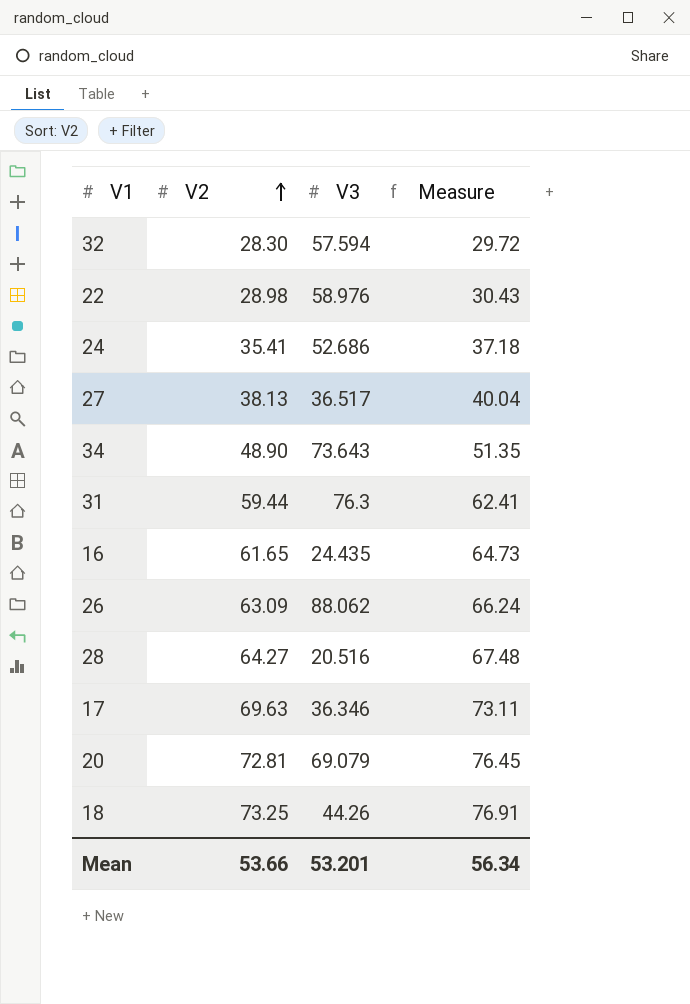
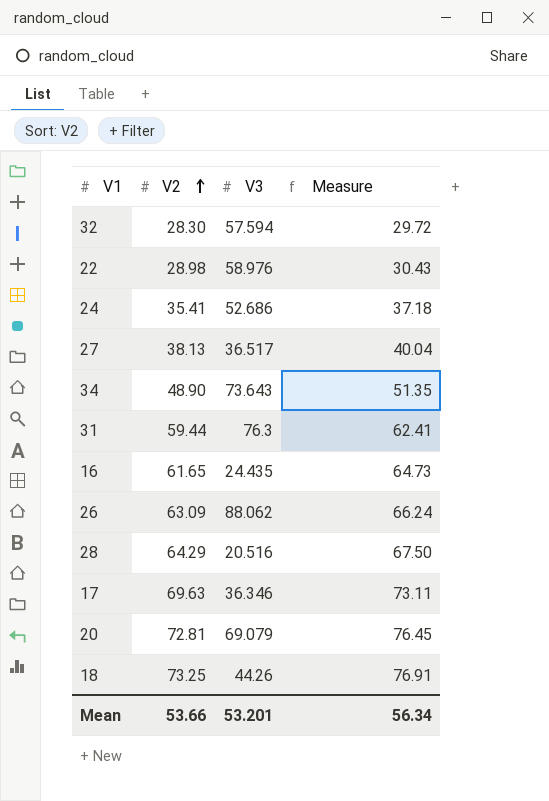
28 | V2: 64.27 -> 64.29
28 | Measure: 67.48 -> 67.50

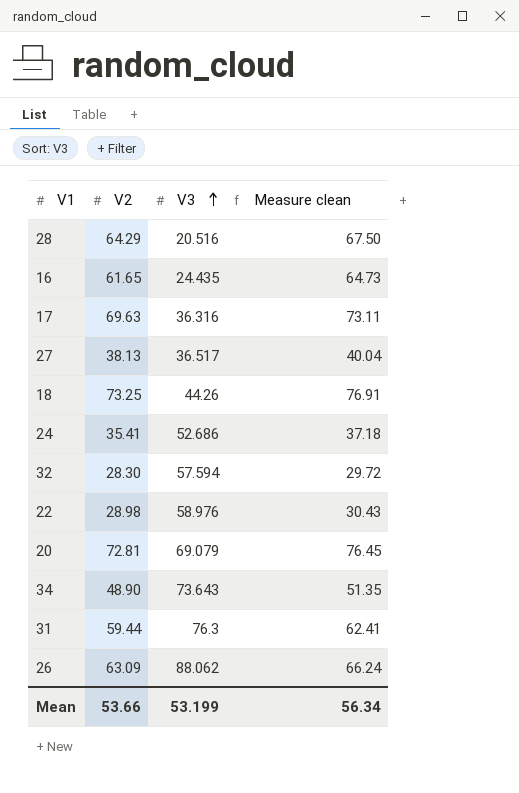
row order: V2 ascending -> V3 ascending
column name: Measure -> Measure clean
17 | V3: 36.346 -> 36.316
Mean | V3: 53.201 -> 53.199

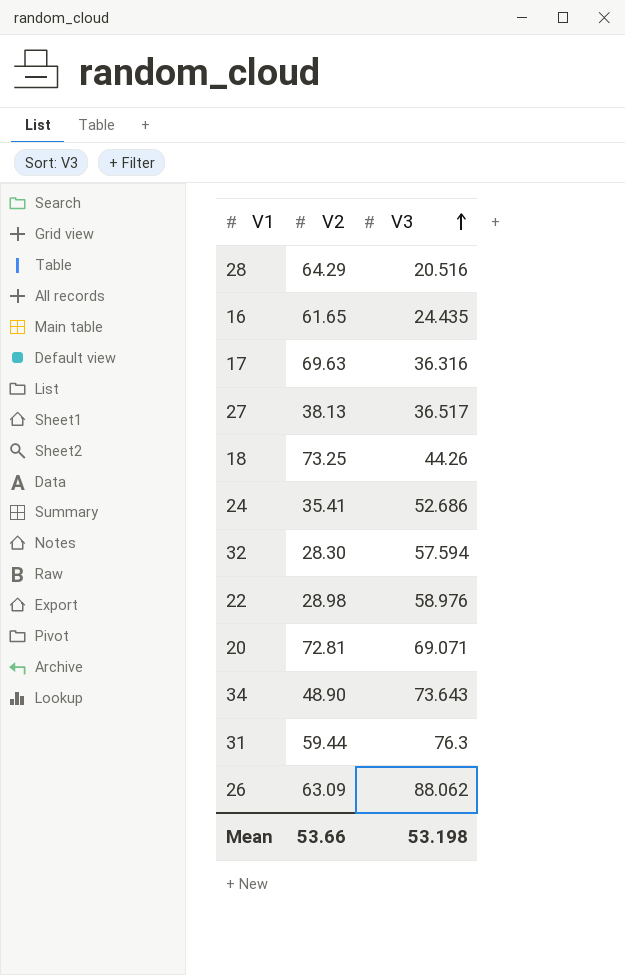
column Measure clean | formula: [V2] * 1.05 -> none
20 | V3: 69.079 -> 69.071
Mean | V3: 53.199 -> 53.198

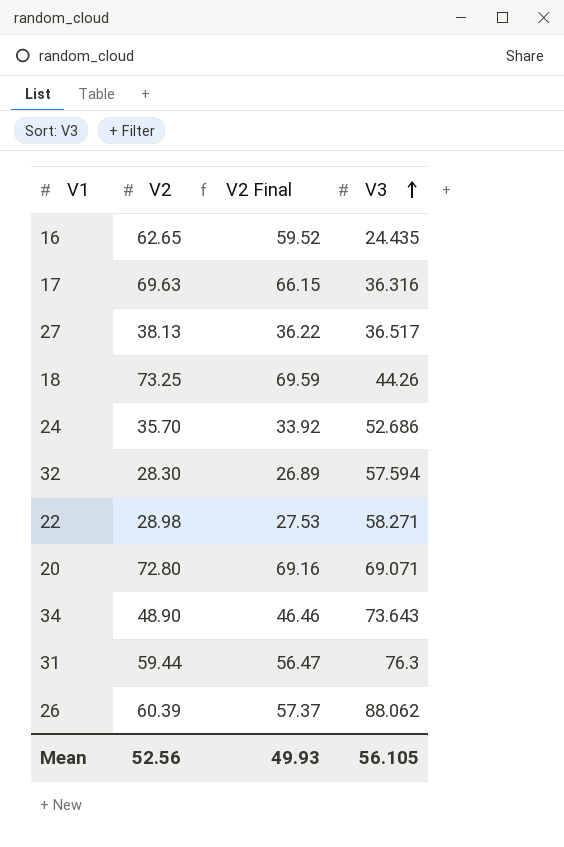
column V2 Final | formula: none -> [V2] * 0.95
row 28: 64.29 | 20.516 -> none
16 | V2: 61.65 -> 62.65
24 | V2: 35.41 -> 35.70
22 | V3: 58.976 -> 58.271
20 | V2: 72.81 -> 72.80
26 | V2: 63.09 -> 60.39
Mean | V2: 53.66 -> 52.56
Mean | V3: 53.198 -> 56.105

